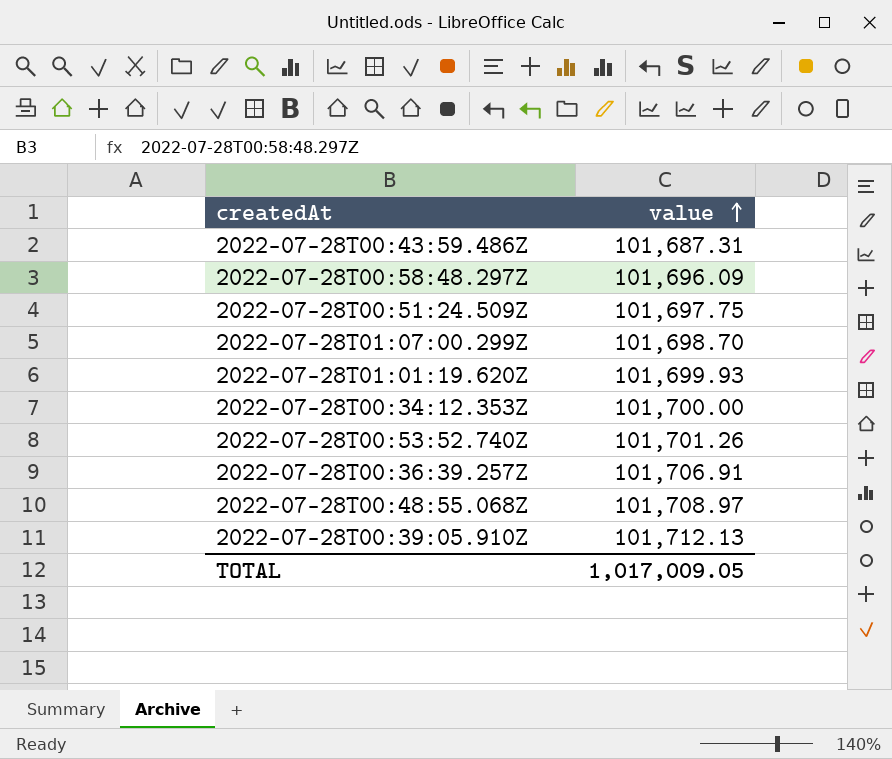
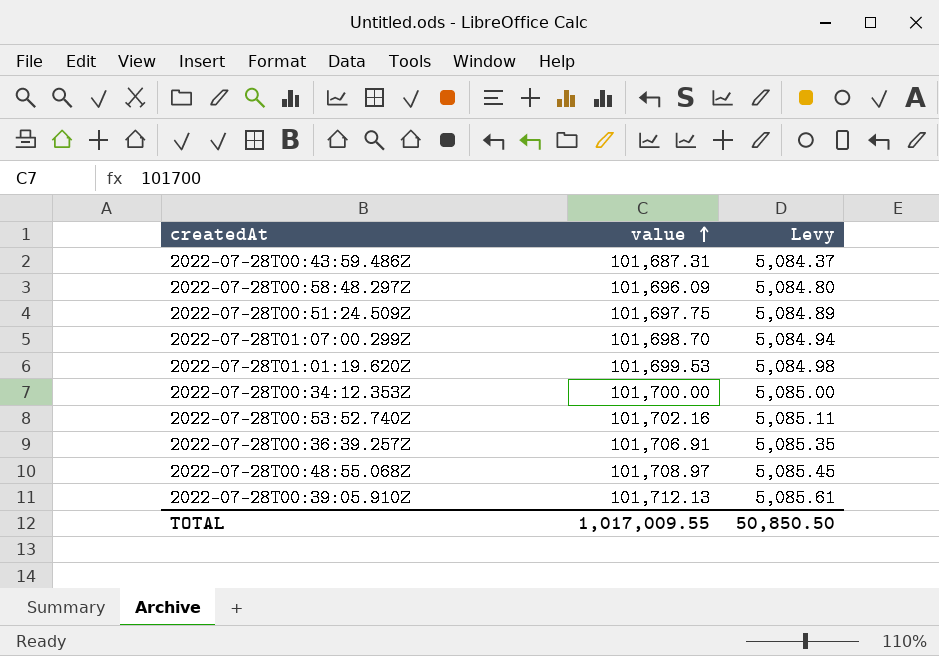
column Levy | formula: none -> [value] * 0.05
2022-07-28T01:01:19.620Z | value: 101,699.93 -> 101,699.53
2022-07-28T00:53:52.740Z | value: 101,701.26 -> 101,702.16
TOTAL | value: 1,017,009.05 -> 1,017,009.55

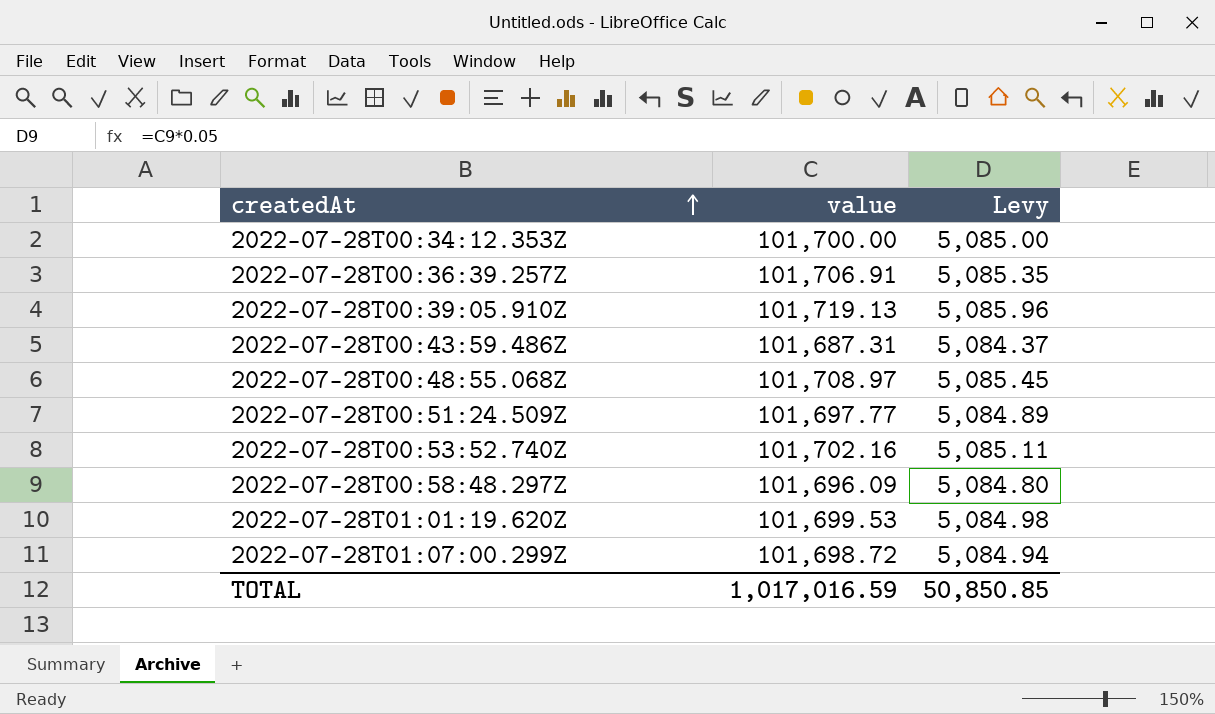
row order: value ascending -> createdAt ascending
2022-07-28T00:39:05.910Z | value: 101,712.13 -> 101,719.13
2022-07-28T00:39:05.910Z | Levy: 5,085.61 -> 5,085.96
2022-07-28T00:51:24.509Z | value: 101,697.75 -> 101,697.77
2022-07-28T01:07:00.299Z | value: 101,698.70 -> 101,698.72
TOTAL | value: 1,017,009.55 -> 1,017,016.59
TOTAL | Levy: 50,850.50 -> 50,850.85

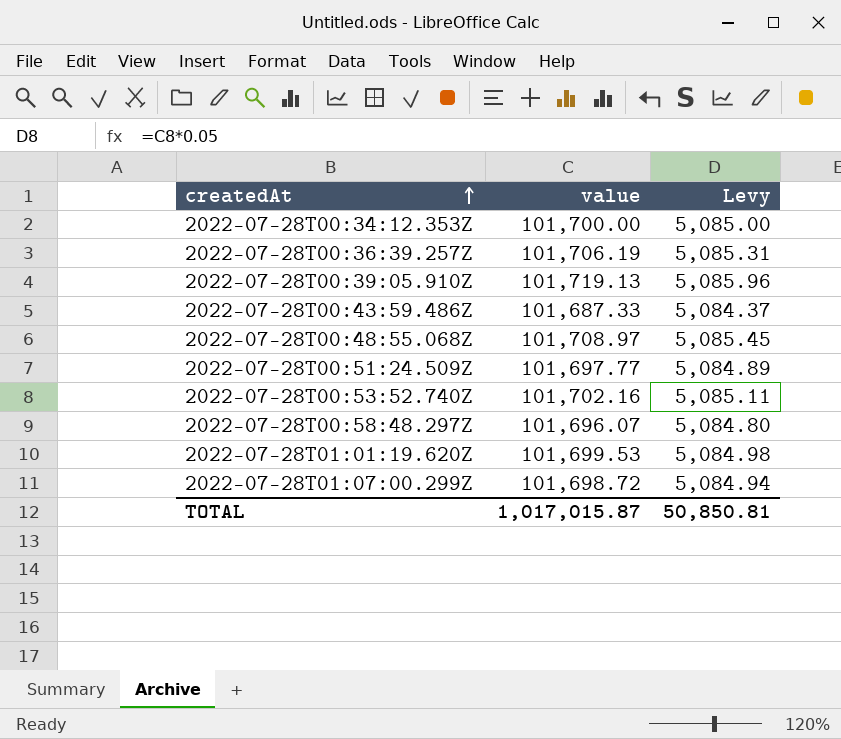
2022-07-28T00:36:39.257Z | value: 101,706.91 -> 101,706.19
2022-07-28T00:36:39.257Z | Levy: 5,085.35 -> 5,085.31
2022-07-28T00:43:59.486Z | value: 101,687.31 -> 101,687.33
2022-07-28T00:58:48.297Z | value: 101,696.09 -> 101,696.07
TOTAL | value: 1,017,016.59 -> 1,017,015.87
TOTAL | Levy: 50,850.85 -> 50,850.81

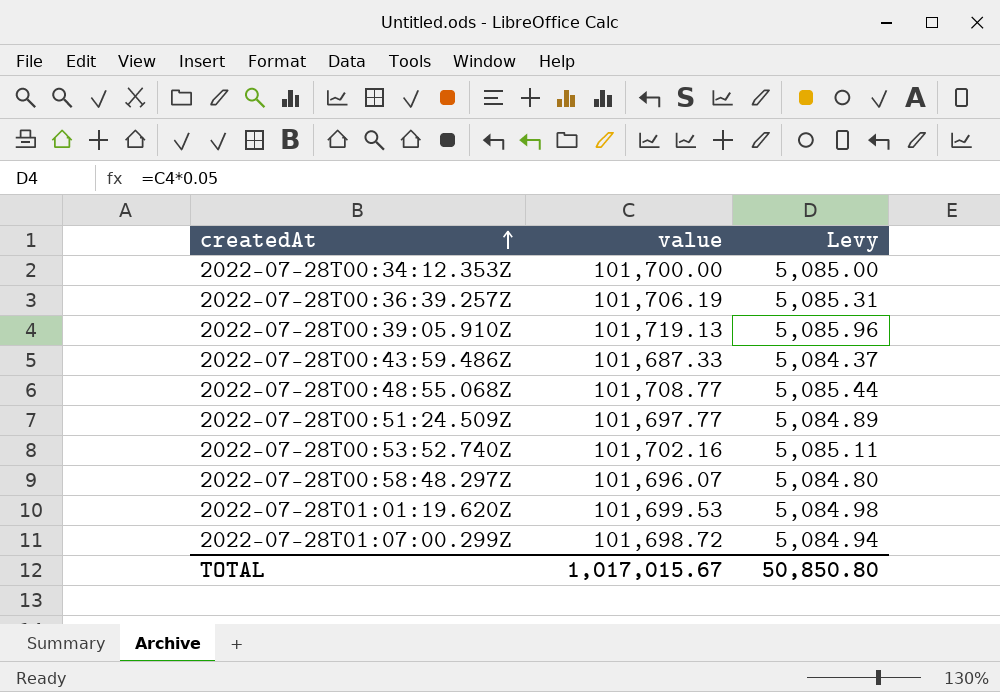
2022-07-28T00:48:55.068Z | value: 101,708.97 -> 101,708.77
2022-07-28T00:48:55.068Z | Levy: 5,085.45 -> 5,085.44
TOTAL | value: 1,017,015.87 -> 1,017,015.67
TOTAL | Levy: 50,850.81 -> 50,850.80

